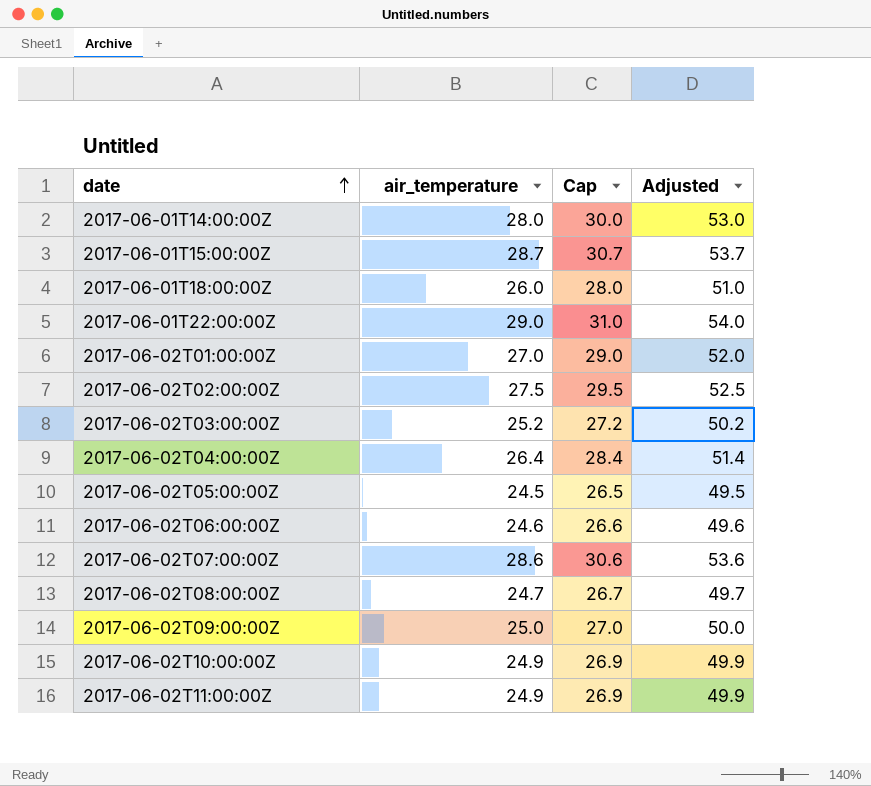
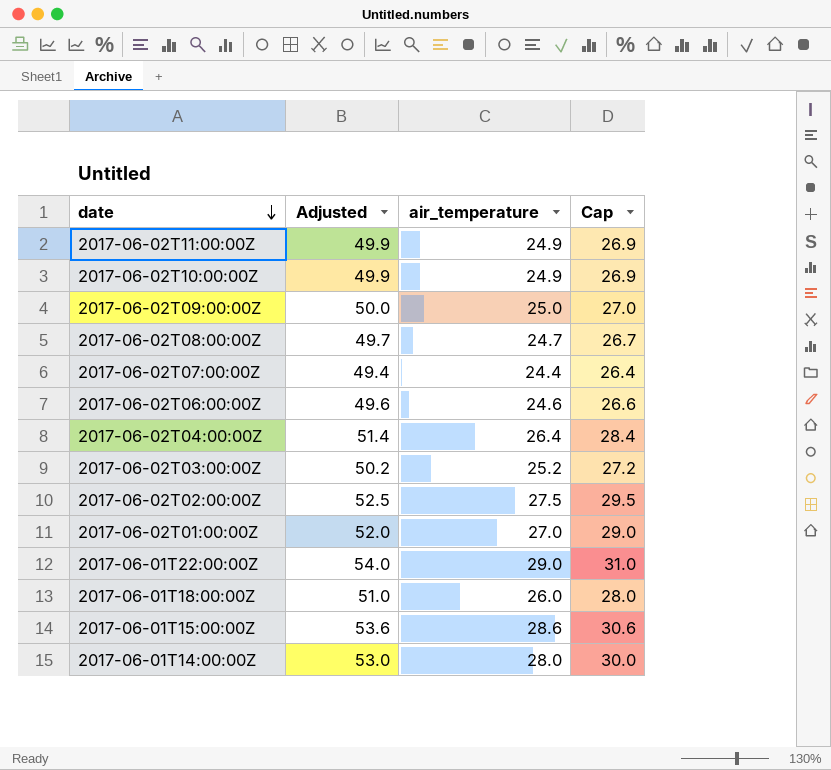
row order: date ascending -> date descending
column Adjusted | position: 4 -> 2
row 2017-06-02T05:00:00Z: 24.5 | 26.5 | 49.5 -> none
2017-06-02T07:00:00Z | Adjusted: 53.6 -> 49.4
2017-06-02T07:00:00Z | air_temperature: 28.6 -> 24.4
2017-06-02T07:00:00Z | Cap: 30.6 -> 26.4
2017-06-01T15:00:00Z | Adjusted: 53.7 -> 53.6
2017-06-01T15:00:00Z | air_temperature: 28.7 -> 28.6
2017-06-01T15:00:00Z | Cap: 30.7 -> 30.6

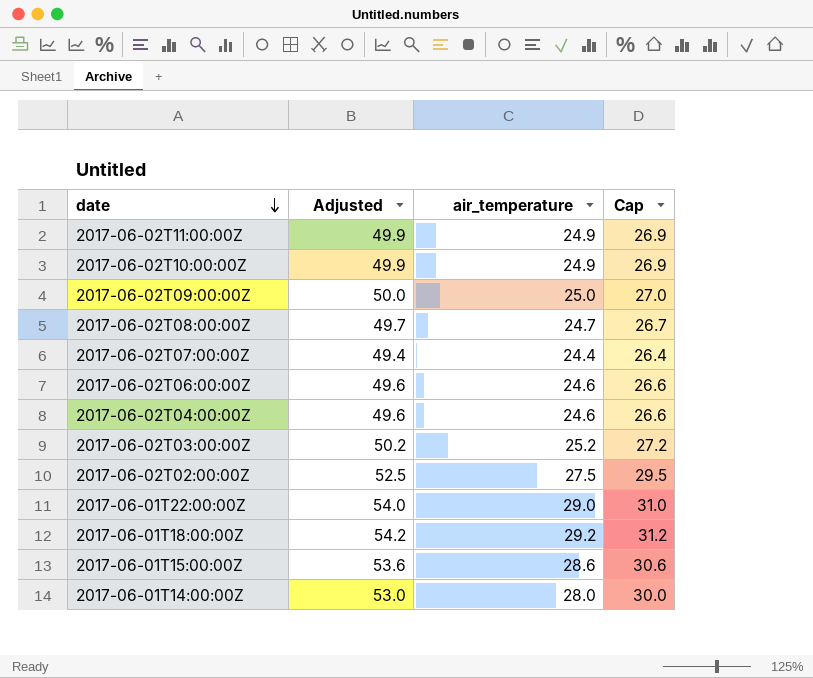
row 2017-06-02T01:00:00Z: 52.0 | 27.0 | 29.0 -> none
2017-06-02T04:00:00Z | Adjusted: 51.4 -> 49.6
2017-06-02T04:00:00Z | air_temperature: 26.4 -> 24.6
2017-06-02T04:00:00Z | Cap: 28.4 -> 26.6
2017-06-01T18:00:00Z | Adjusted: 51.0 -> 54.2
2017-06-01T18:00:00Z | air_temperature: 26.0 -> 29.2
2017-06-01T18:00:00Z | Cap: 28.0 -> 31.2

